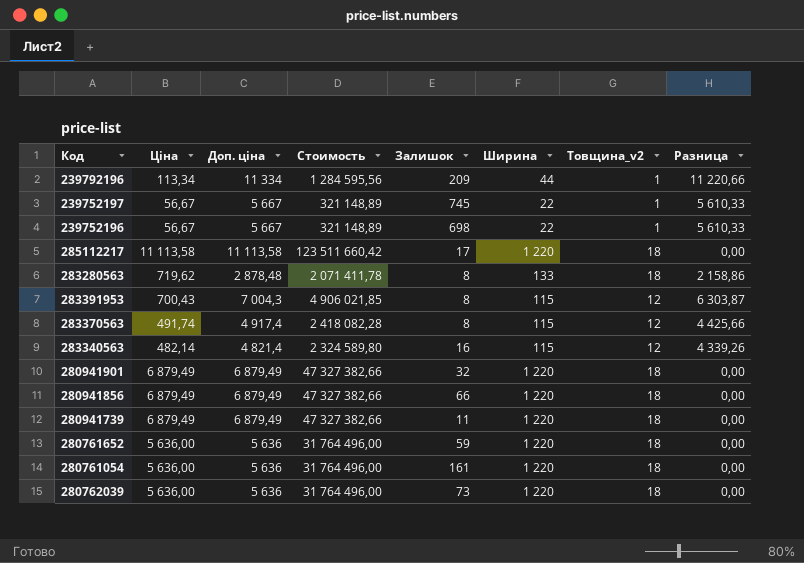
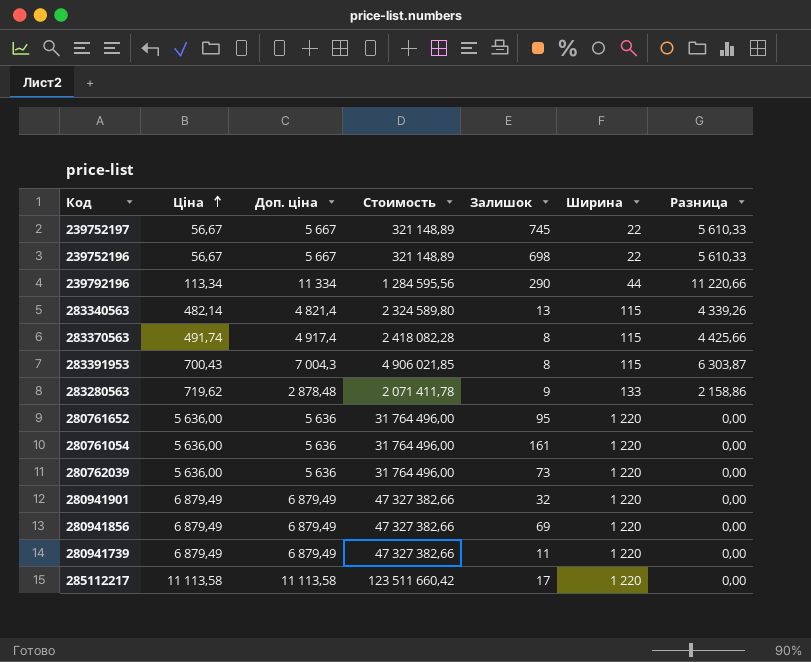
row order: none -> Ціна ascending
column Товщина_v2 | position: 7 -> none
239792196 | Залишок: 209 -> 290
283340563 | Залишок: 16 -> 13
283280563 | Залишок: 8 -> 9
280761652 | Залишок: 59 -> 95
280941856 | Залишок: 66 -> 69

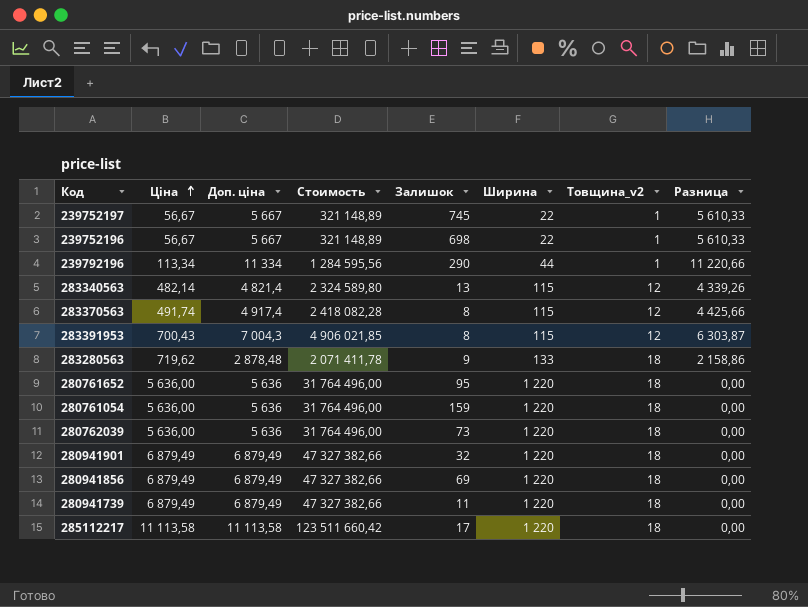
column Товщина_v2 | position: none -> 7
280761054 | Залишок: 161 -> 159

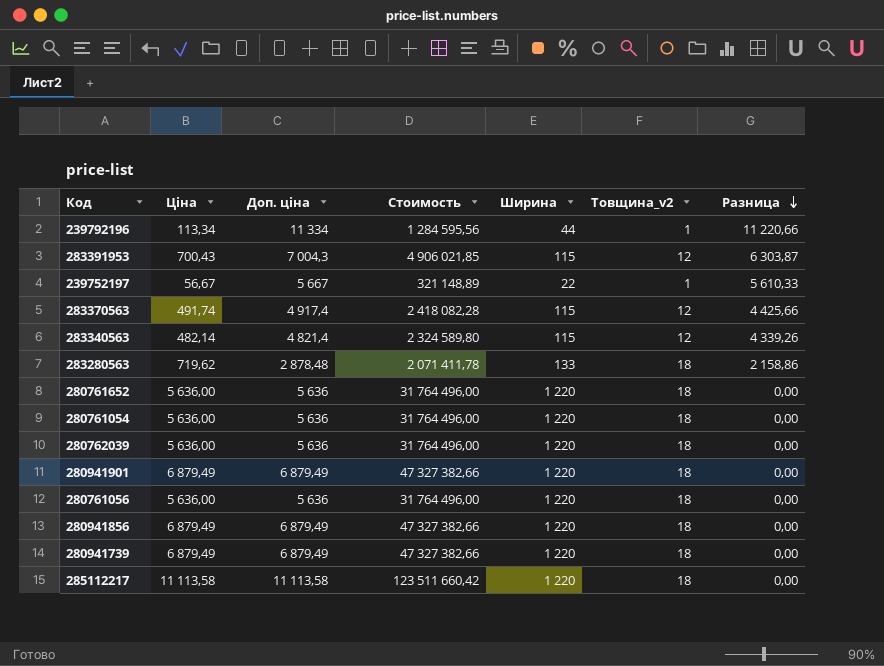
row order: Ціна ascending -> Разница descending
column Залишок | position: 5 -> none
row 239752196: 56,67 | 5 667 | 321 148,89 | 698 | 22 | 1 | 5 610,33 -> none
row 280761056: none -> 5 636,00 | 5 636 | 31 764 496,00 | 1 220 | 18 | 0,00

